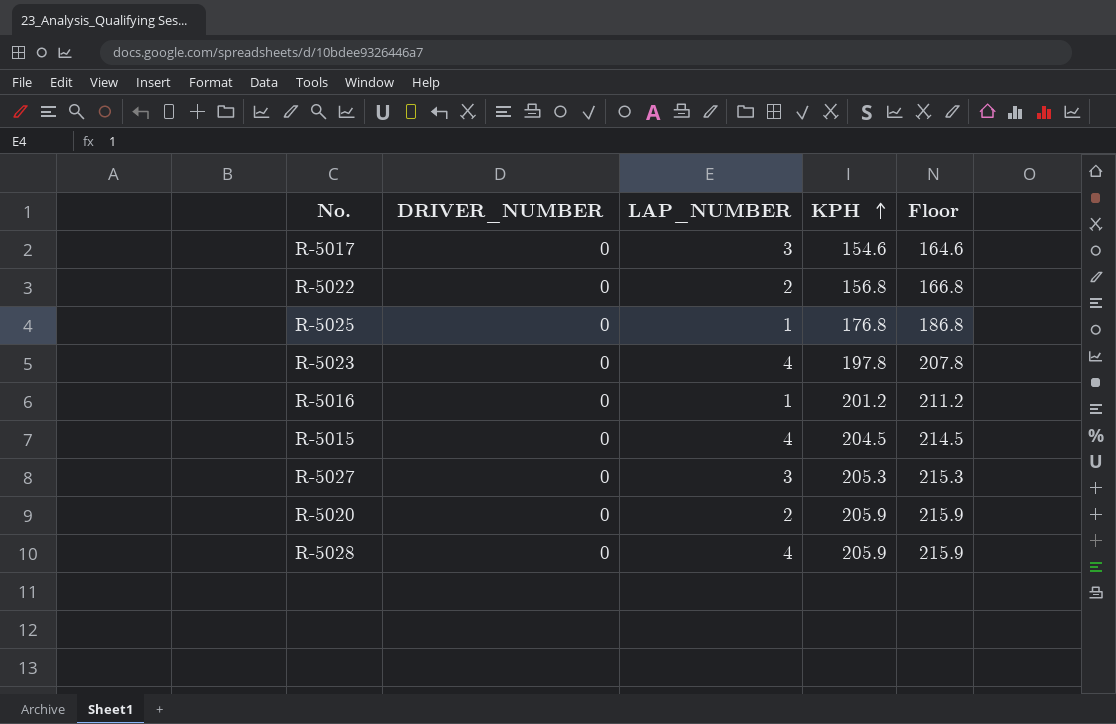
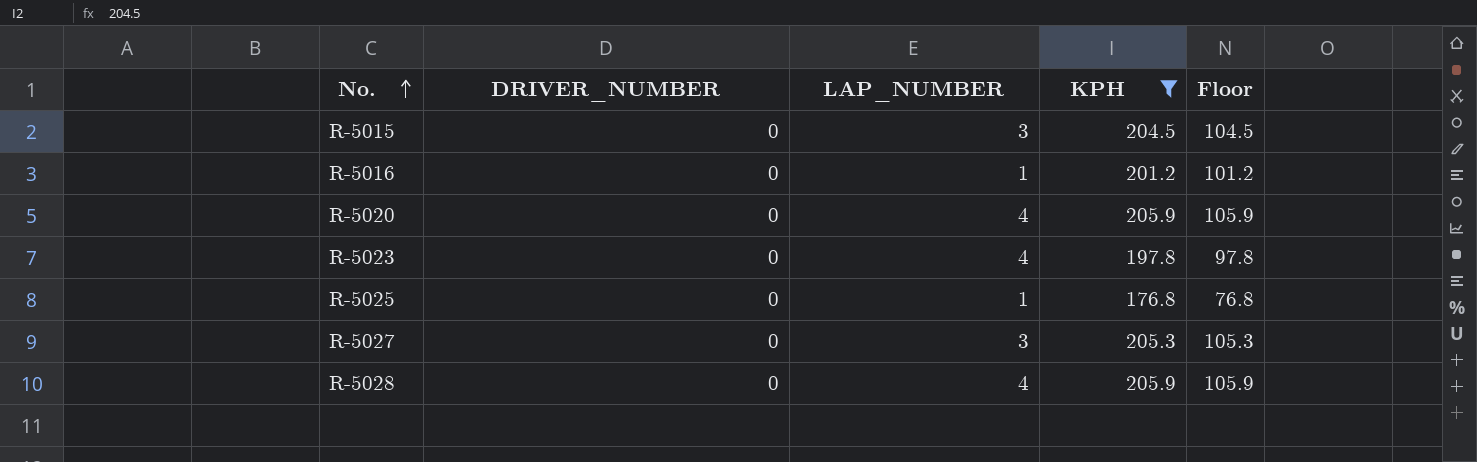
filter: none -> KPH >= 176.8
row order: KPH ascending -> No. ascending
column Floor | formula: [KPH] + 10 -> [KPH] - 100
R-5015 | LAP_NUMBER: 4 -> 3
R-5020 | LAP_NUMBER: 2 -> 4

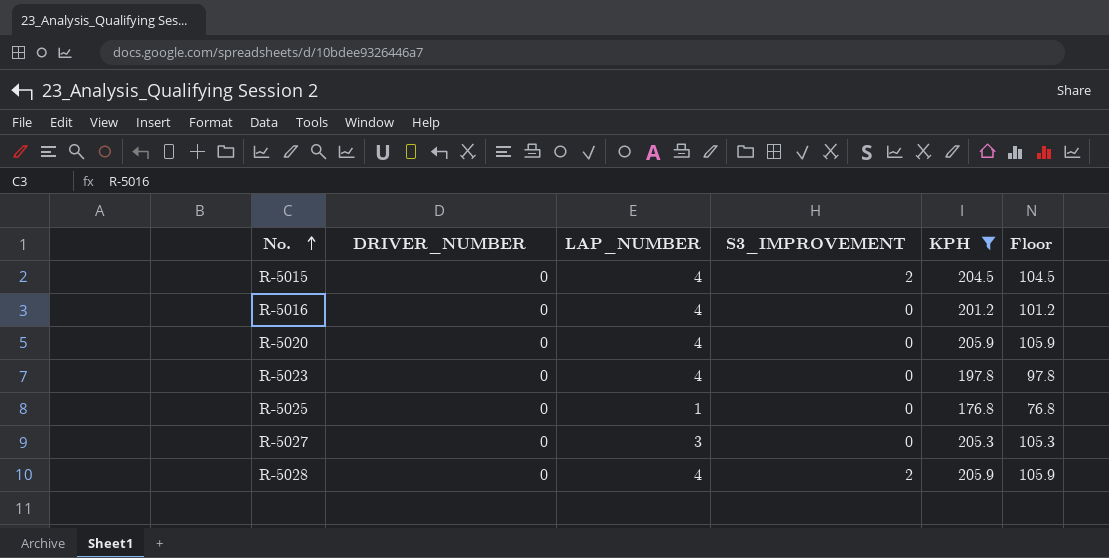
column S3_IMPROVEMENT | position: none -> 4
R-5015 | LAP_NUMBER: 3 -> 4
R-5016 | LAP_NUMBER: 1 -> 4

